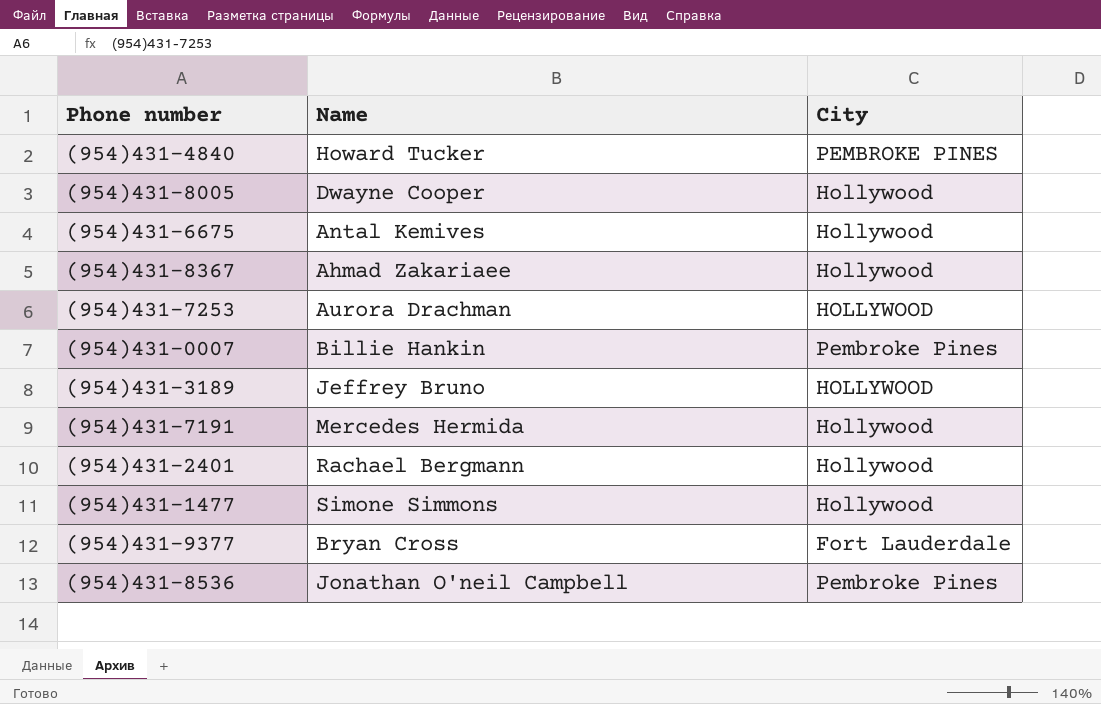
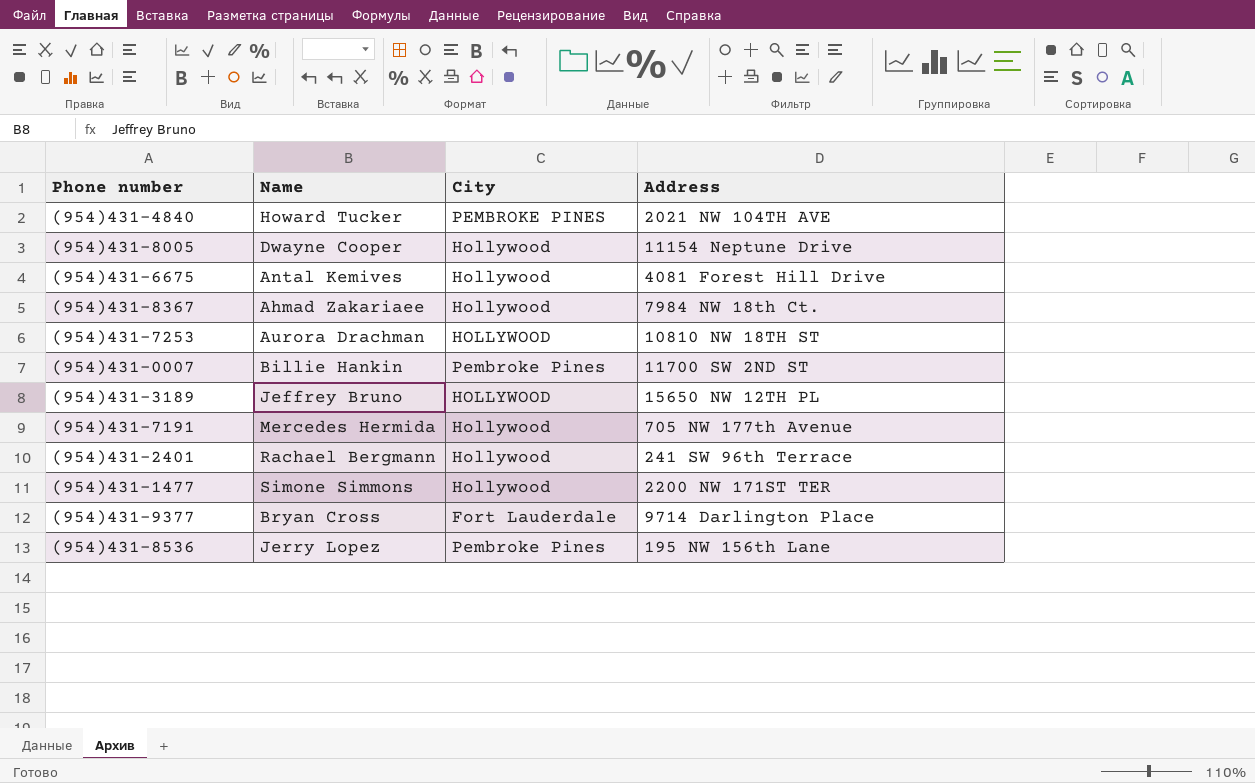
column Address | position: none -> 4
(954)431-8536 | Name: Jonathan O'neil Campbell -> Jerry Lopez

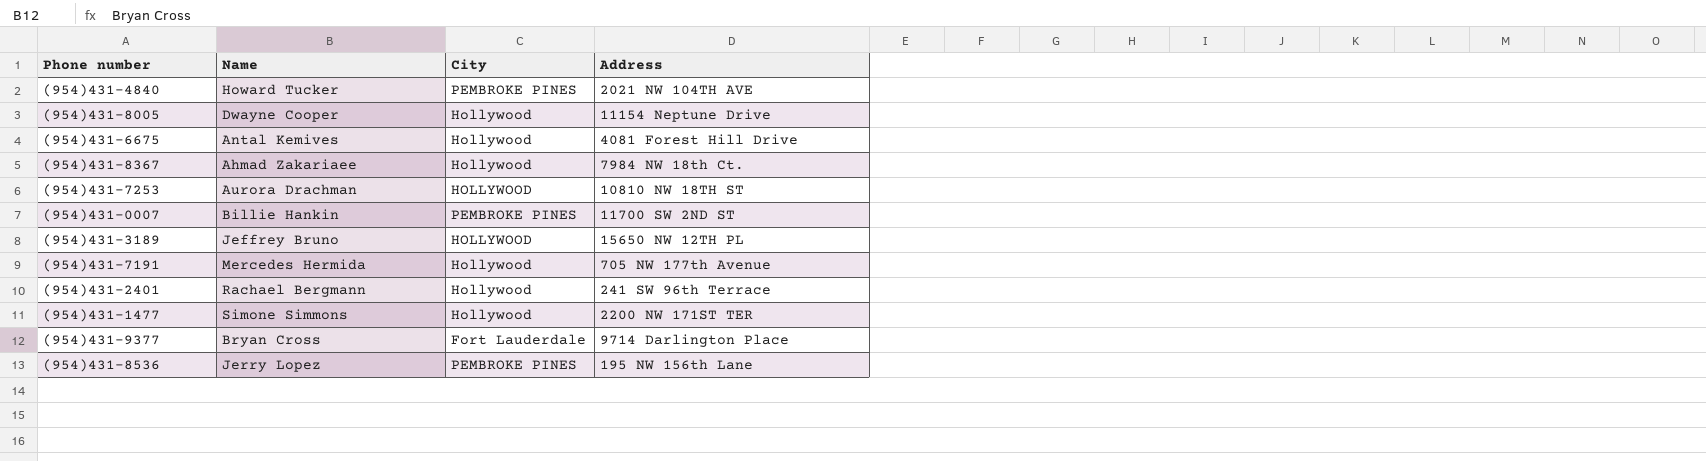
(954)431-0007 | City: Pembroke Pines -> PEMBROKE PINES
(954)431-8536 | City: Pembroke Pines -> PEMBROKE PINES

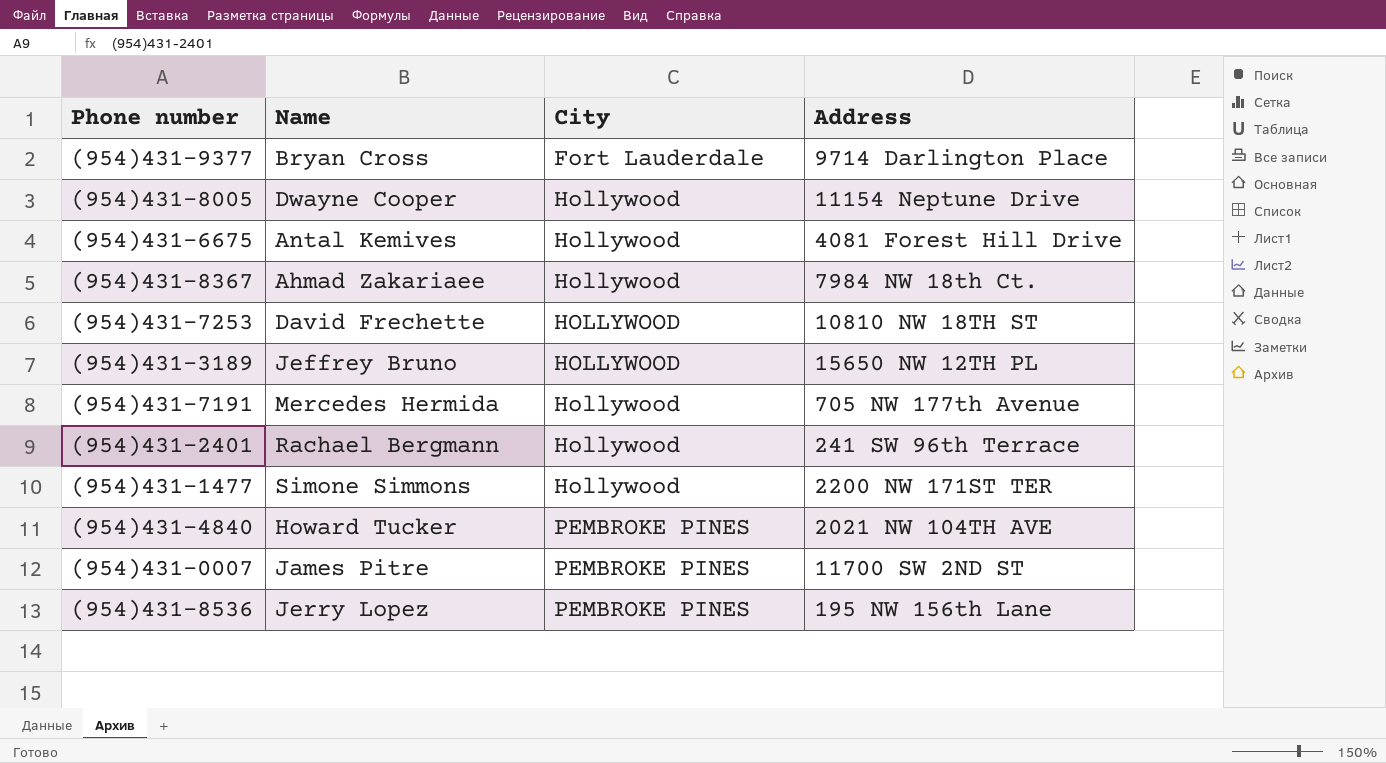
row order: none -> City ascending
(954)431-7253 | Name: Aurora Drachman -> David Frechette
(954)431-0007 | Name: Billie Hankin -> James Pitre

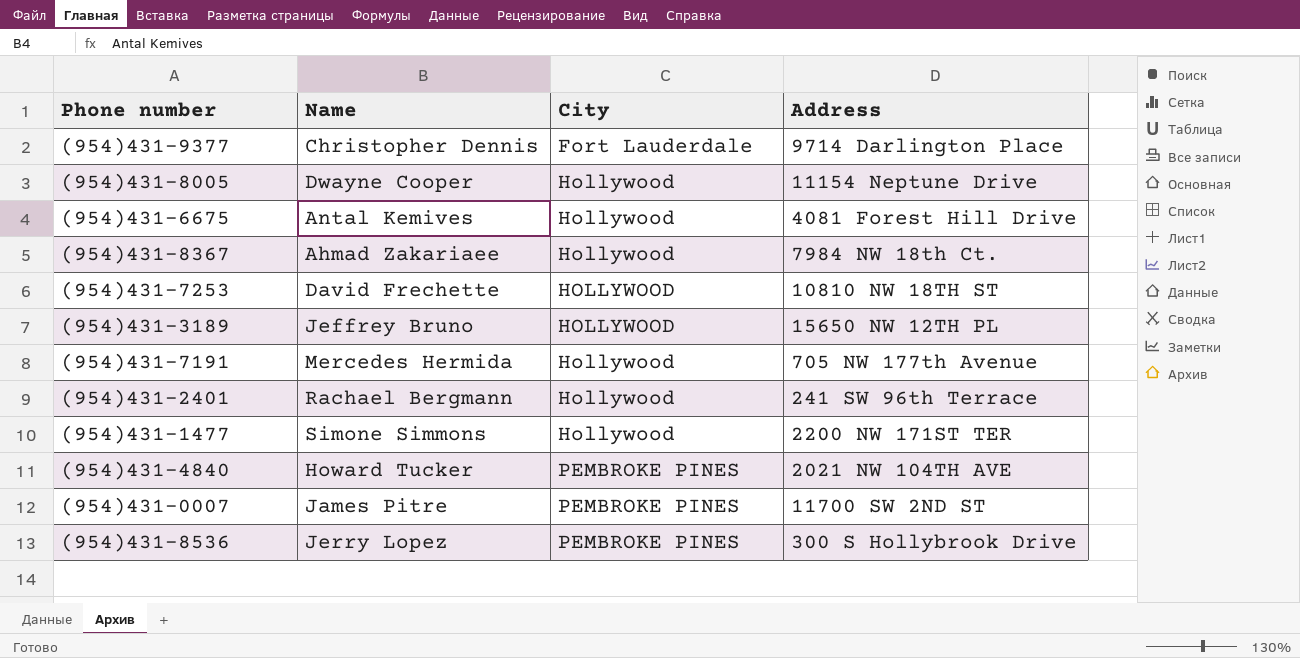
(954)431-9377 | Name: Bryan Cross -> Christopher Dennis
(954)431-8536 | Address: 195 NW 156th Lane -> 300 S Hollybrook Drive

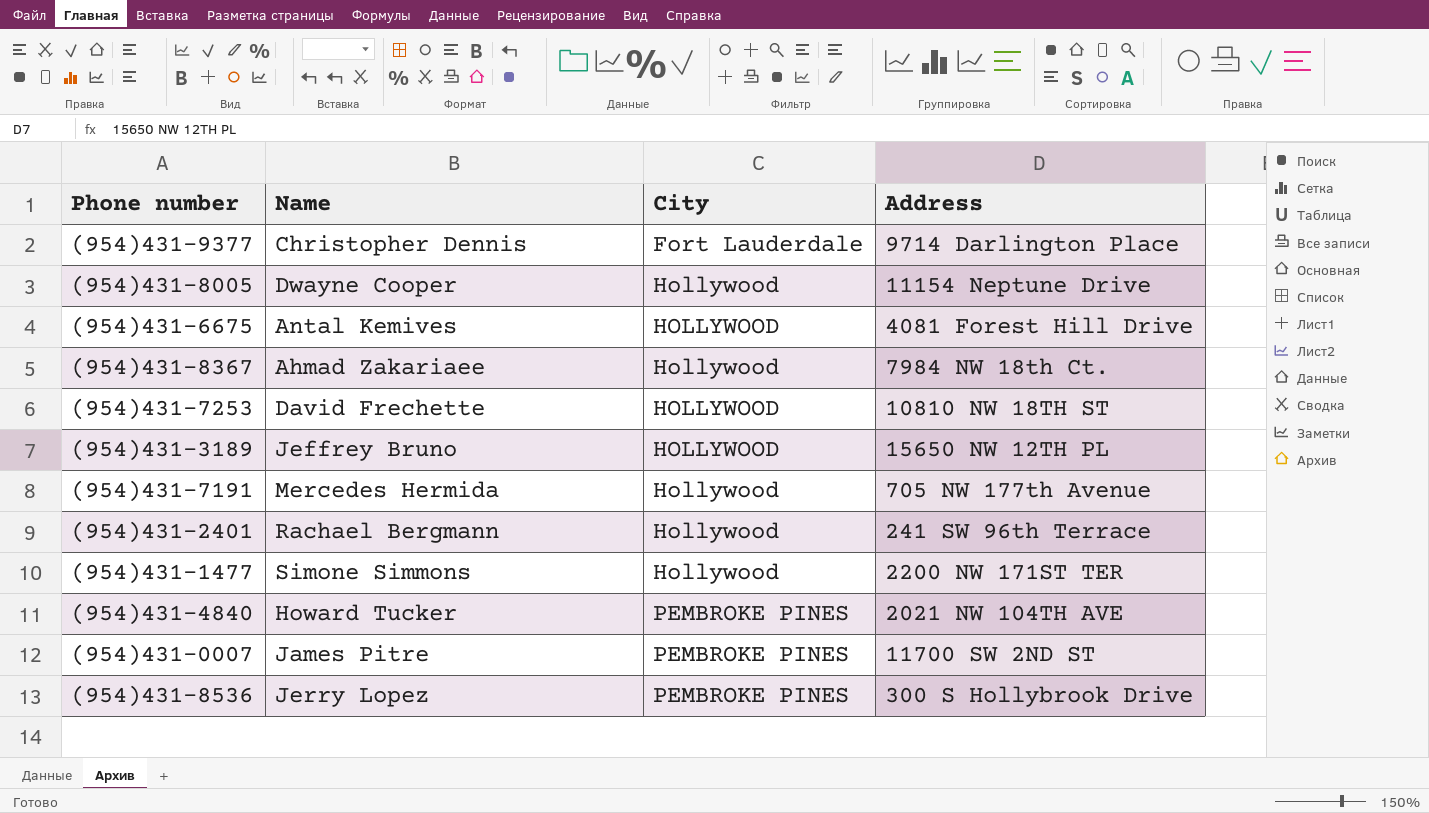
(954)431-6675 | City: Hollywood -> HOLLYWOOD

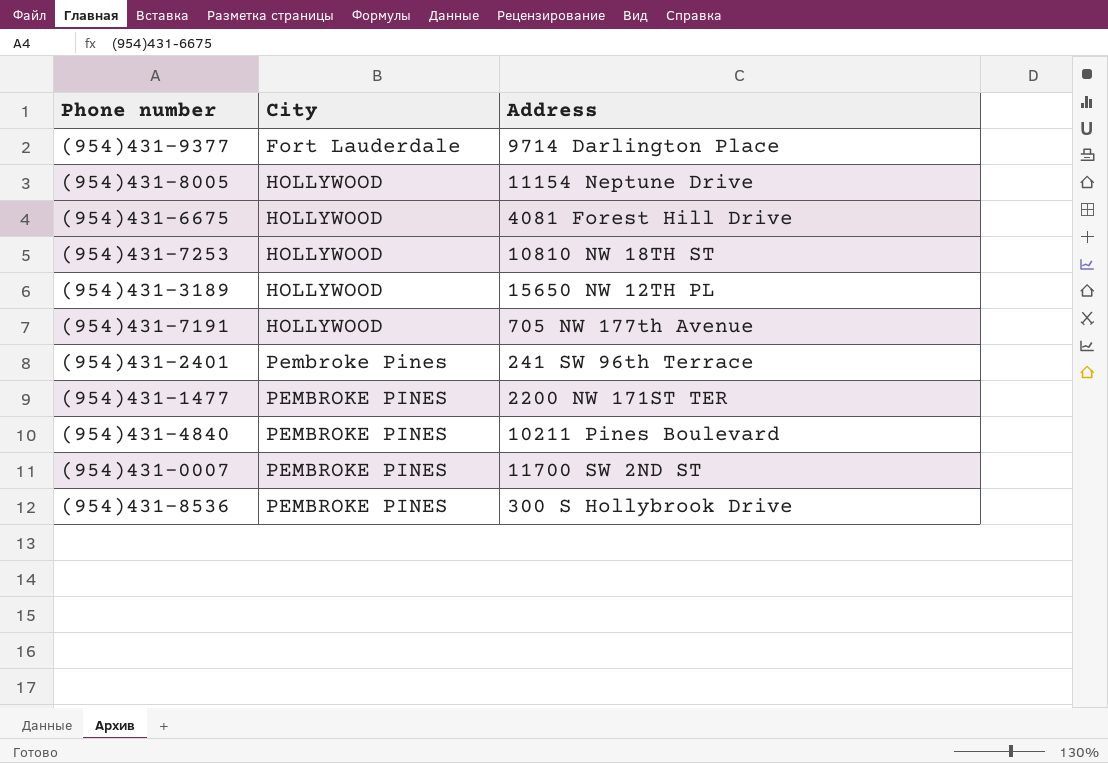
column Name | position: 2 -> none
row (954)431-8367: Ahmad Zakariaee | Hollywood | 7984 NW 18th Ct. -> none
(954)431-8005 | City: Hollywood -> HOLLYWOOD
(954)431-7191 | City: Hollywood -> HOLLYWOOD
(954)431-2401 | City: Hollywood -> Pembroke Pines
(954)431-1477 | City: Hollywood -> PEMBROKE PINES
(954)431-4840 | Address: 2021 NW 104TH AVE -> 10211 Pines Boulevard

